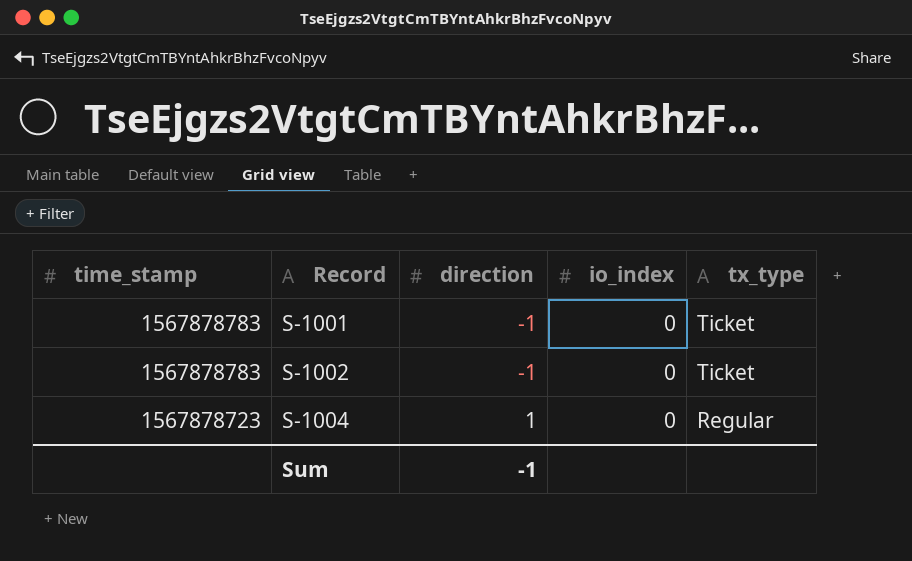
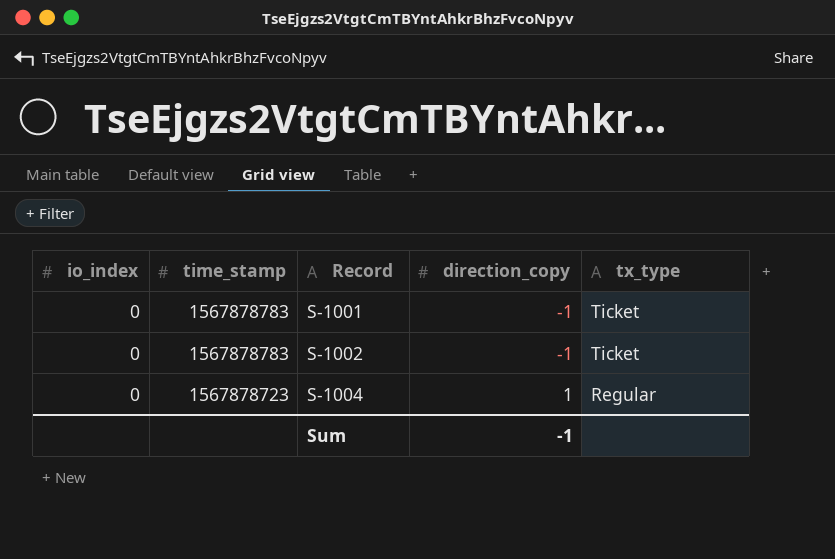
column io_index | position: 4 -> 1
column name: direction -> direction_copy

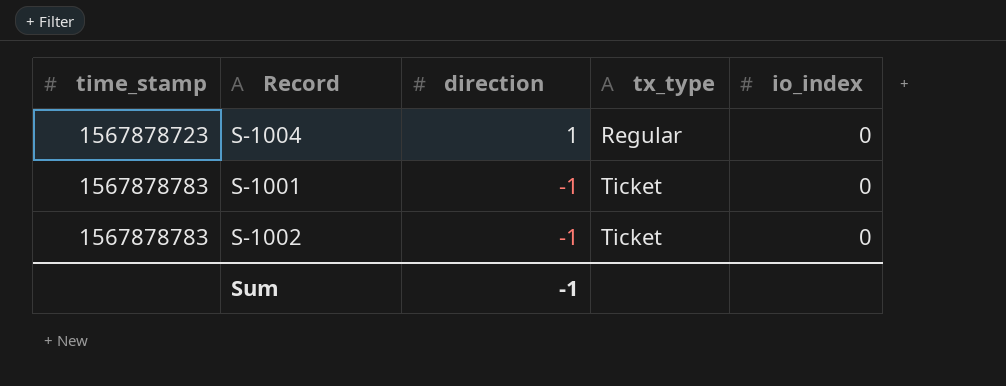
row order: time_stamp descending -> time_stamp ascending
column name: direction_copy -> direction
column io_index | position: 1 -> 5

